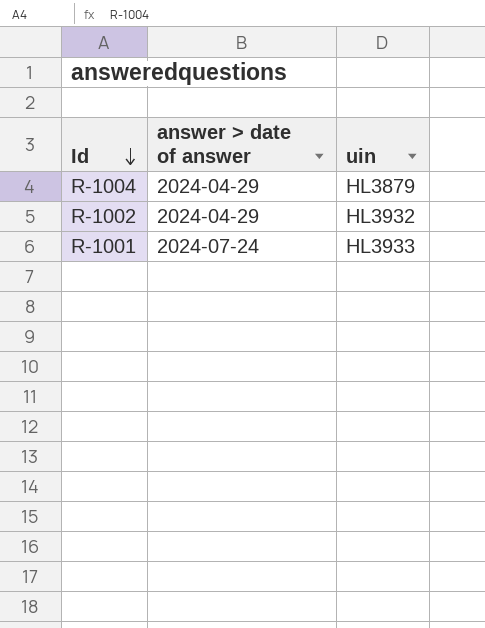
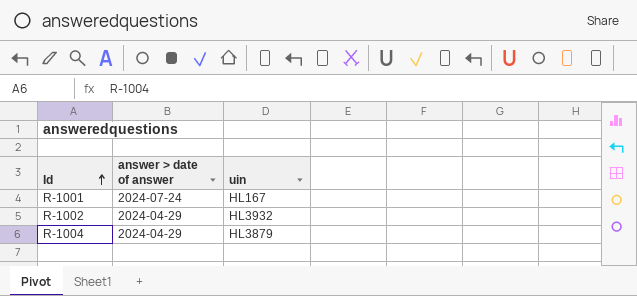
row order: Id descending -> Id ascending
R-1001 | uin: HL3933 -> HL167

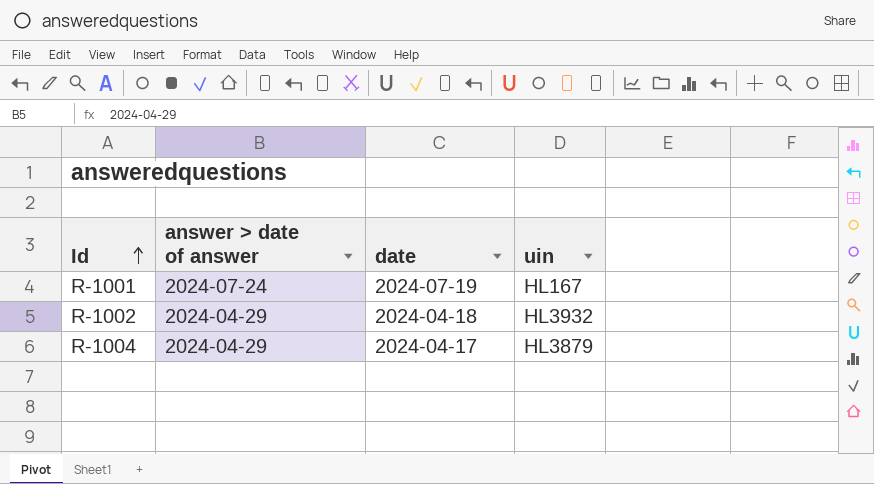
column date | position: none -> 3

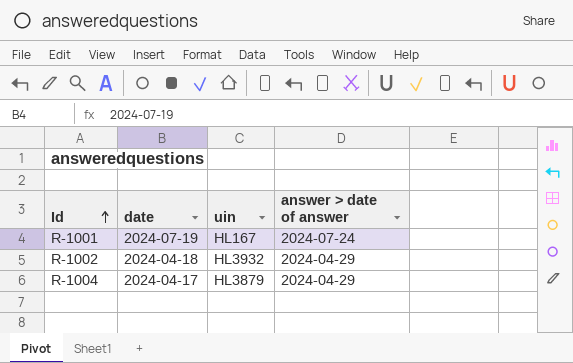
column answer > date of answer | position: 2 -> 4

